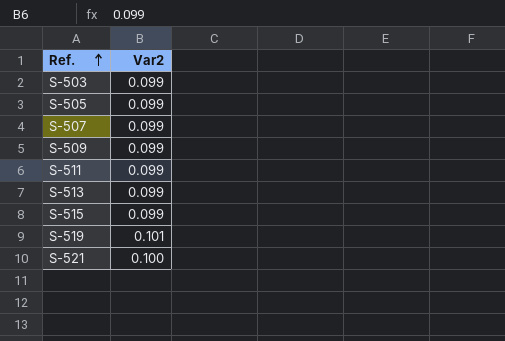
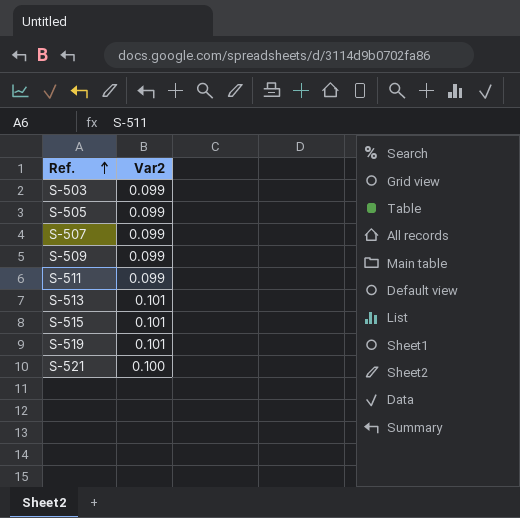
S-513 | Var2: 0.099 -> 0.101
S-515 | Var2: 0.099 -> 0.101

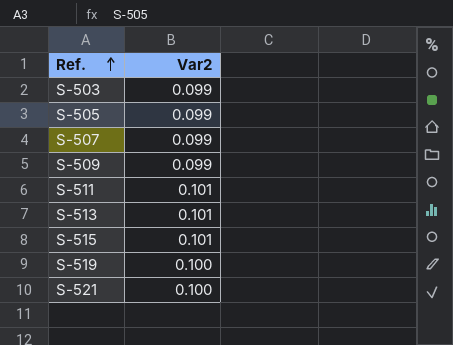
S-511 | Var2: 0.099 -> 0.101
S-519 | Var2: 0.101 -> 0.100

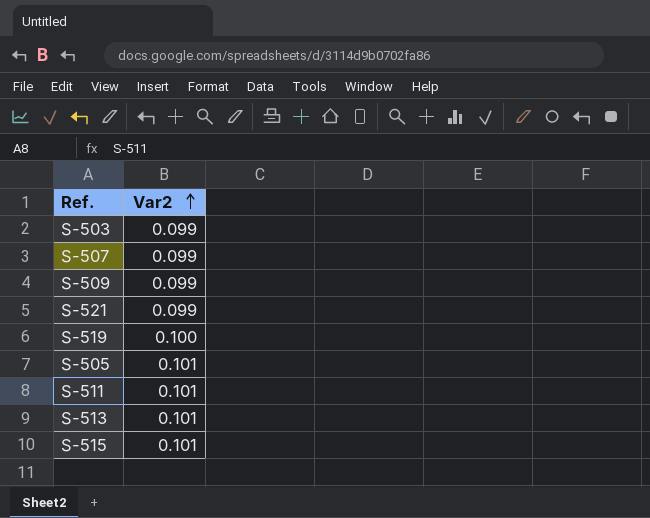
row order: Ref. ascending -> Var2 ascending
S-521 | Var2: 0.100 -> 0.099
S-505 | Var2: 0.099 -> 0.101

